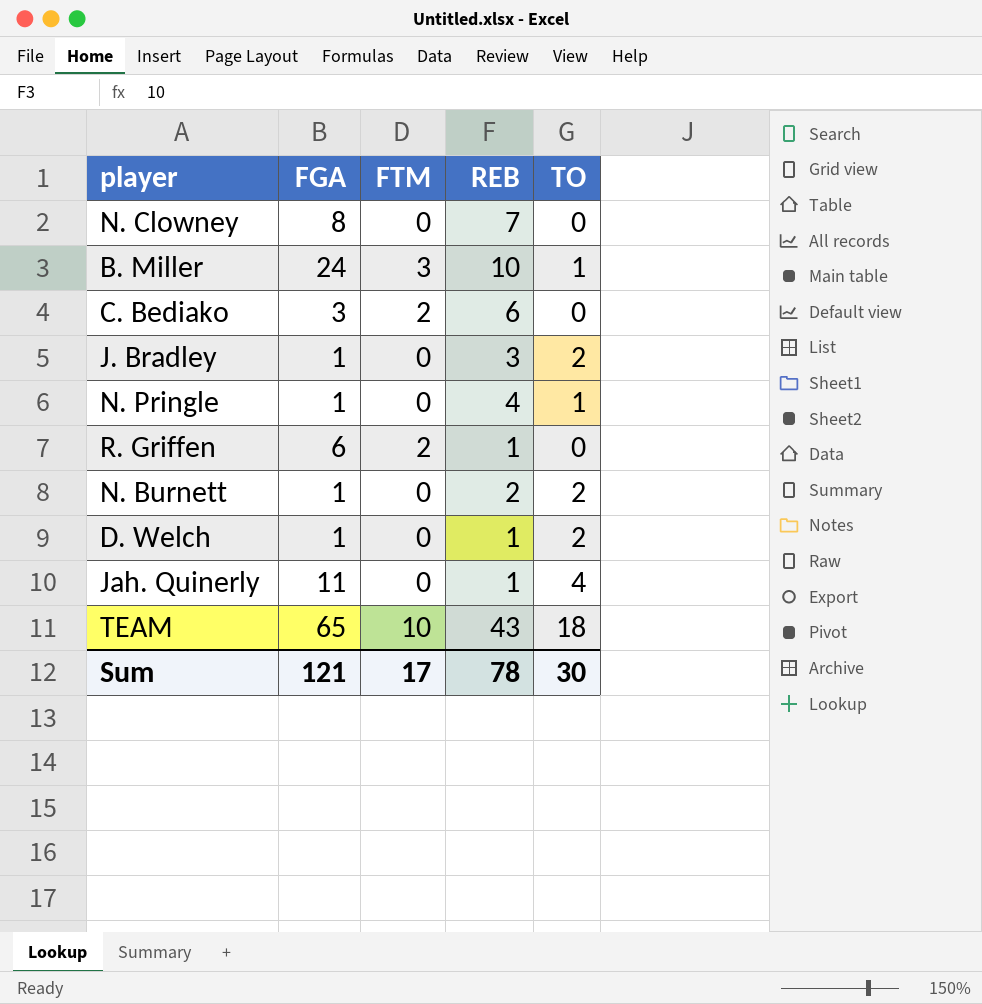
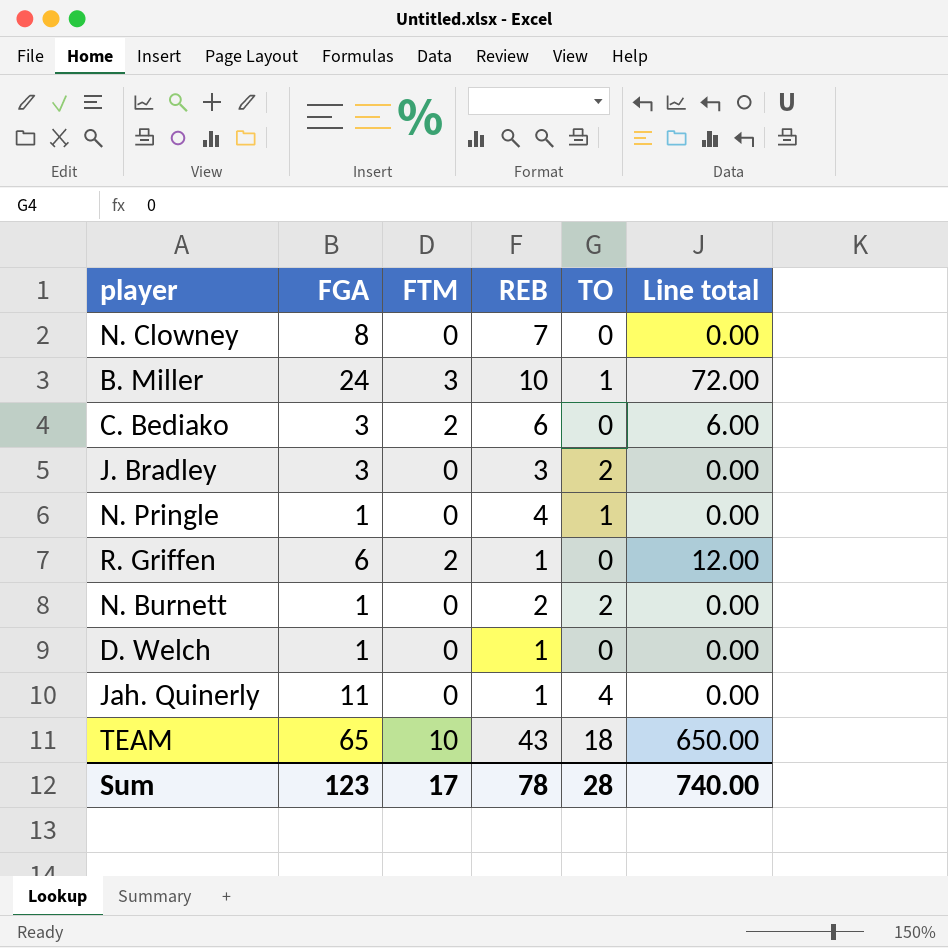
column Line total | formula: none -> [FGA] * [FTM]
J. Bradley | FGA: 1 -> 3
D. Welch | TO: 2 -> 0
Sum | FGA: 121 -> 123
Sum | TO: 30 -> 28

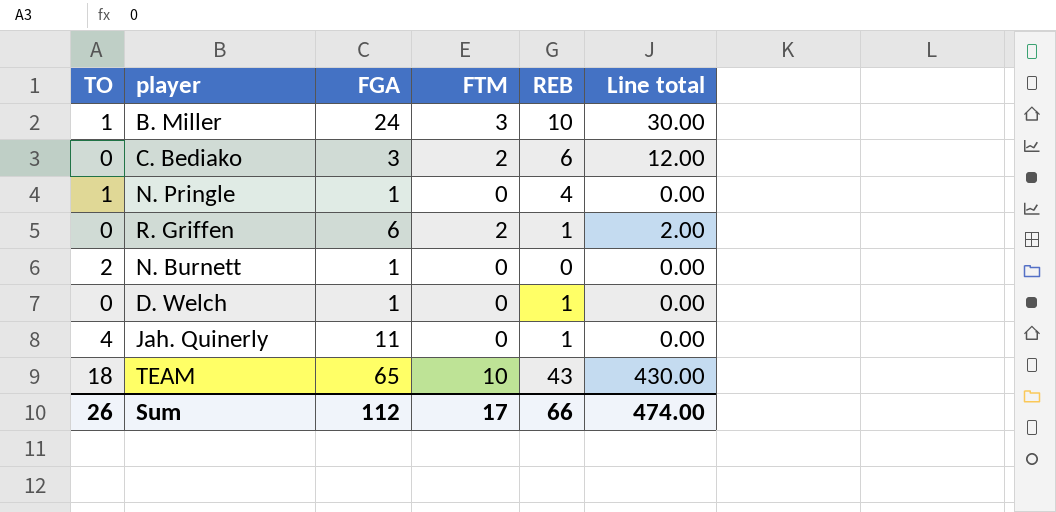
column TO | position: 5 -> 1
column Line total | formula: [FGA] * [FTM] -> [FTM] * [REB]
row N. Clowney: 8 | 0 | 7 | 0 | 0.00 -> none
row J. Bradley: 3 | 0 | 3 | 2 | 0.00 -> none
N. Burnett | REB: 2 -> 0
Sum | TO: 28 -> 26
Sum | FGA: 123 -> 112
Sum | REB: 78 -> 66
Sum | Line total: 740.00 -> 474.00

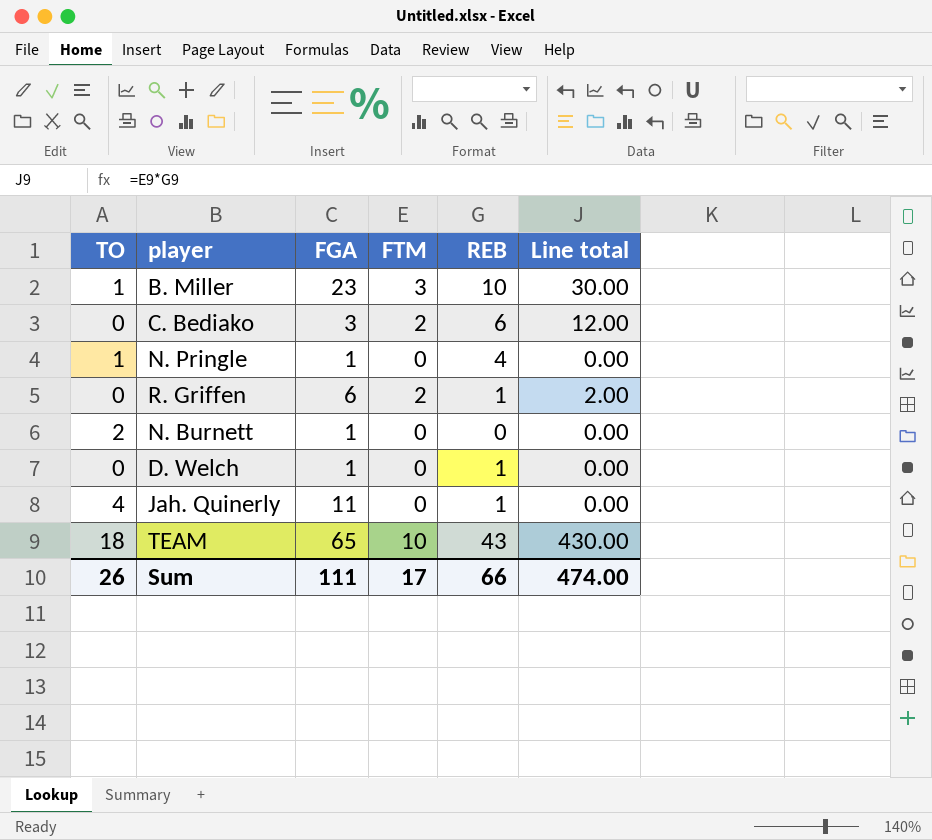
B. Miller | FGA: 24 -> 23
Sum | FGA: 112 -> 111

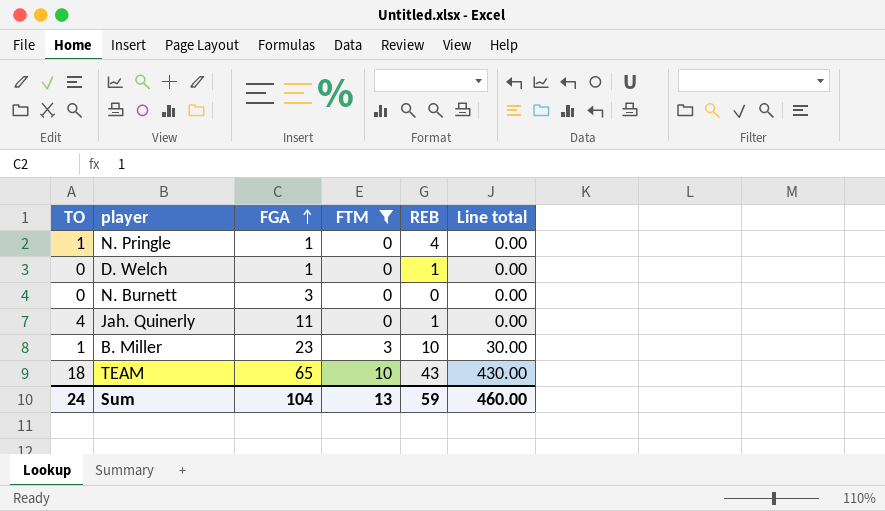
filter: none -> FTM != 2
row order: none -> FGA ascending
N. Burnett | TO: 2 -> 0
N. Burnett | FGA: 1 -> 3
Sum | TO: 26 -> 24
Sum | FGA: 111 -> 104
Sum | FTM: 17 -> 13
Sum | REB: 66 -> 59
Sum | Line total: 474.00 -> 460.00

